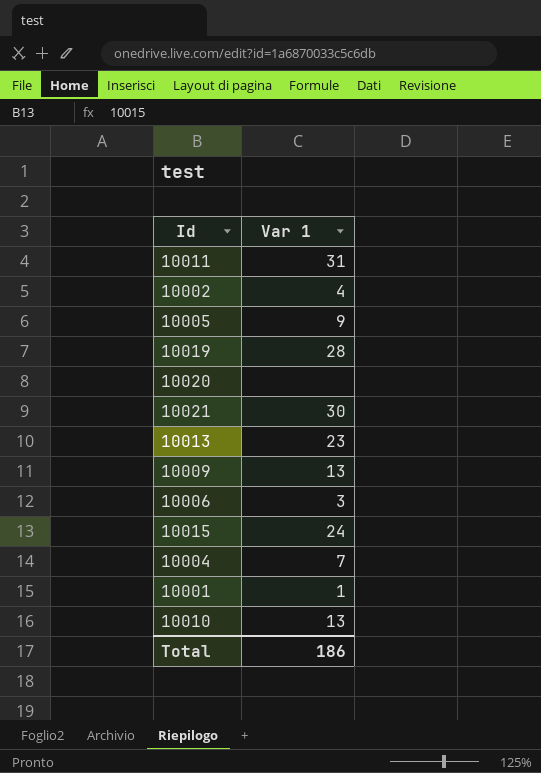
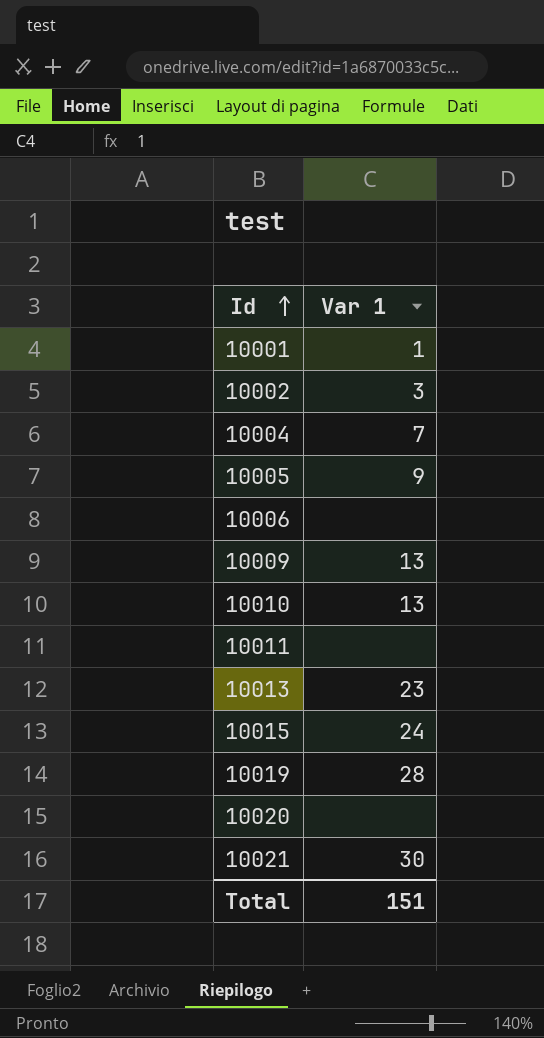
row order: none -> Id ascending
10002 | Var 1: 4 -> 3
10006 | Var 1: 3 -> none
10011 | Var 1: 31 -> none
Total | Var 1: 186 -> 151

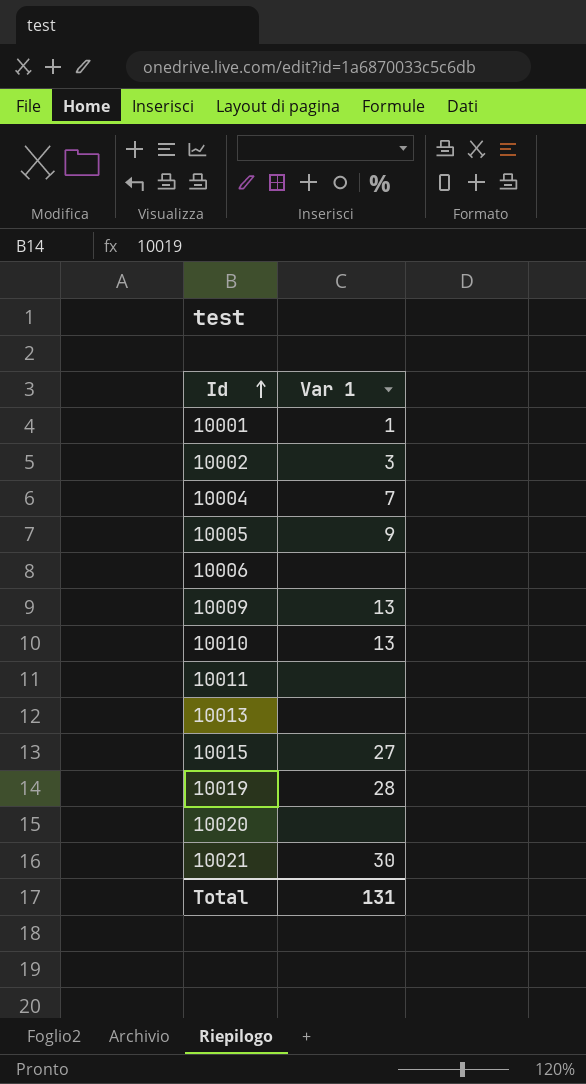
10013 | Var 1: 23 -> none
10015 | Var 1: 24 -> 27
Total | Var 1: 151 -> 131

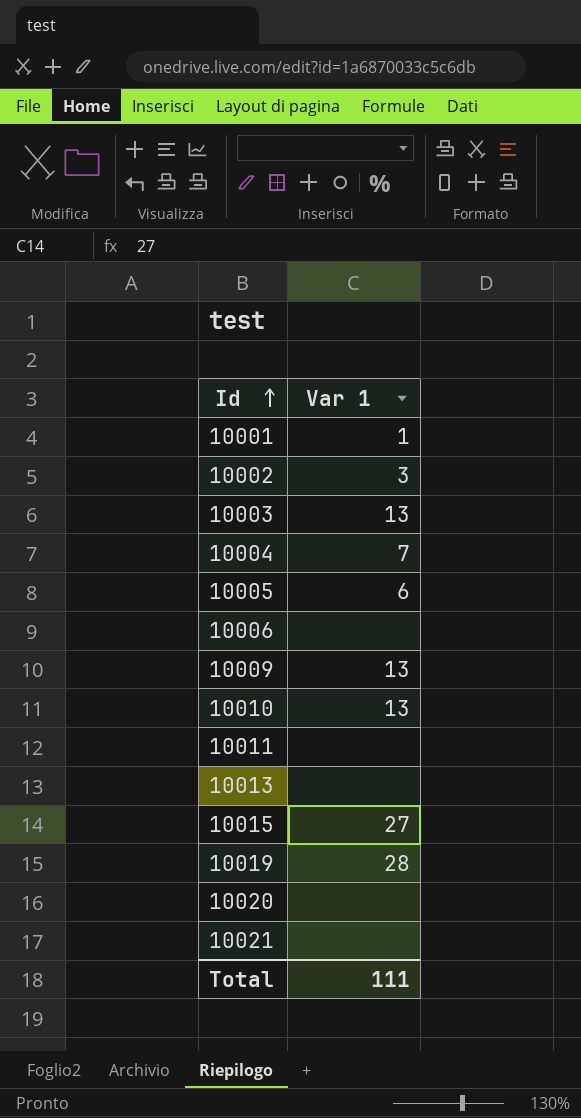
row 10003: none -> 13
10005 | Var 1: 9 -> 6
10021 | Var 1: 30 -> none
Total | Var 1: 131 -> 111

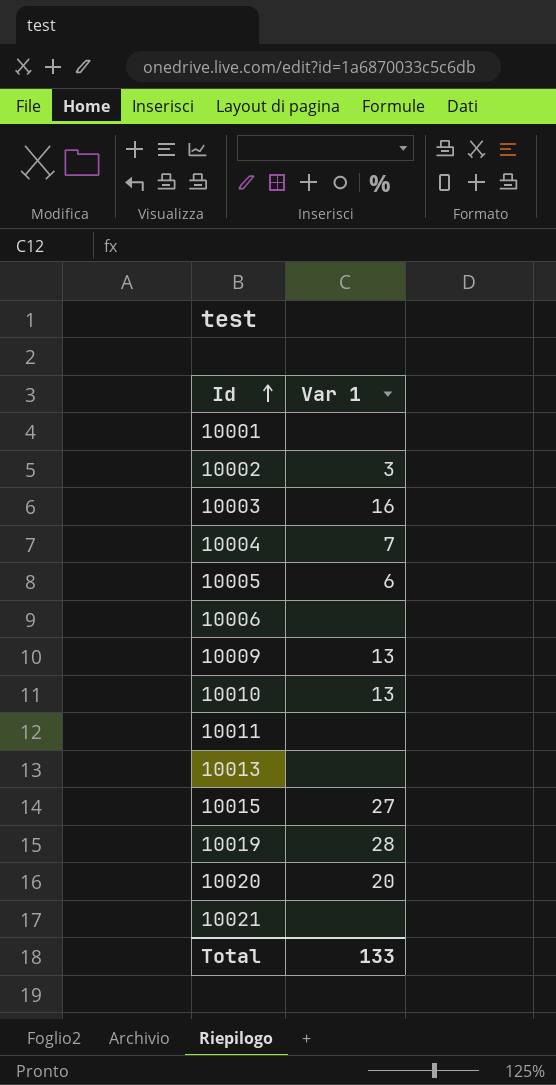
10001 | Var 1: 1 -> none
10003 | Var 1: 13 -> 16
10020 | Var 1: none -> 20
Total | Var 1: 111 -> 133

